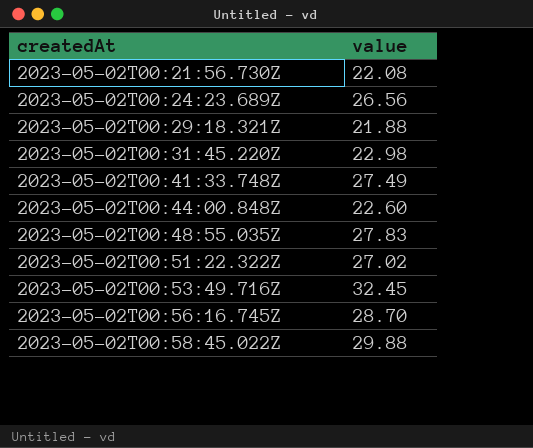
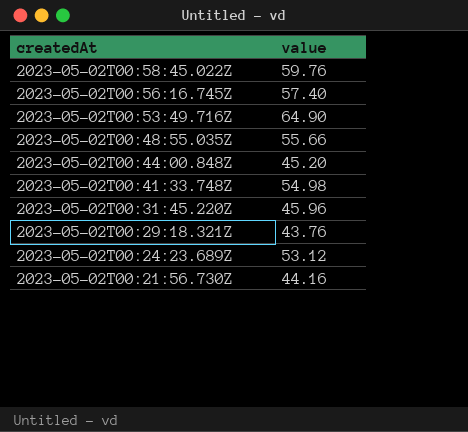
row order: createdAt ascending -> createdAt descending
row 2023-05-02T00:51:22.322Z: 27.02 -> none
2023-05-02T00:58:45.022Z | value: 29.88 -> 59.76
2023-05-02T00:56:16.745Z | value: 28.70 -> 57.40
2023-05-02T00:53:49.716Z | value: 32.45 -> 64.90
2023-05-02T00:48:55.035Z | value: 27.83 -> 55.66
2023-05-02T00:44:00.848Z | value: 22.60 -> 45.20
2023-05-02T00:41:33.748Z | value: 27.49 -> 54.98
2023-05-02T00:31:45.220Z | value: 22.98 -> 45.96
2023-05-02T00:29:18.321Z | value: 21.88 -> 43.76
2023-05-02T00:24:23.689Z | value: 26.56 -> 53.12
2023-05-02T00:21:56.730Z | value: 22.08 -> 44.16

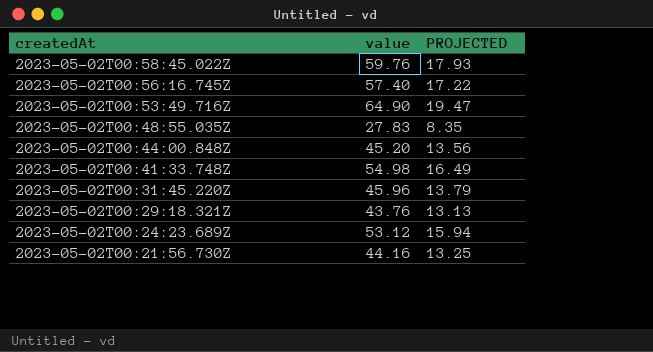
column PROJECTED | formula: none -> [value] * 0.3
2023-05-02T00:48:55.035Z | value: 55.66 -> 27.83

